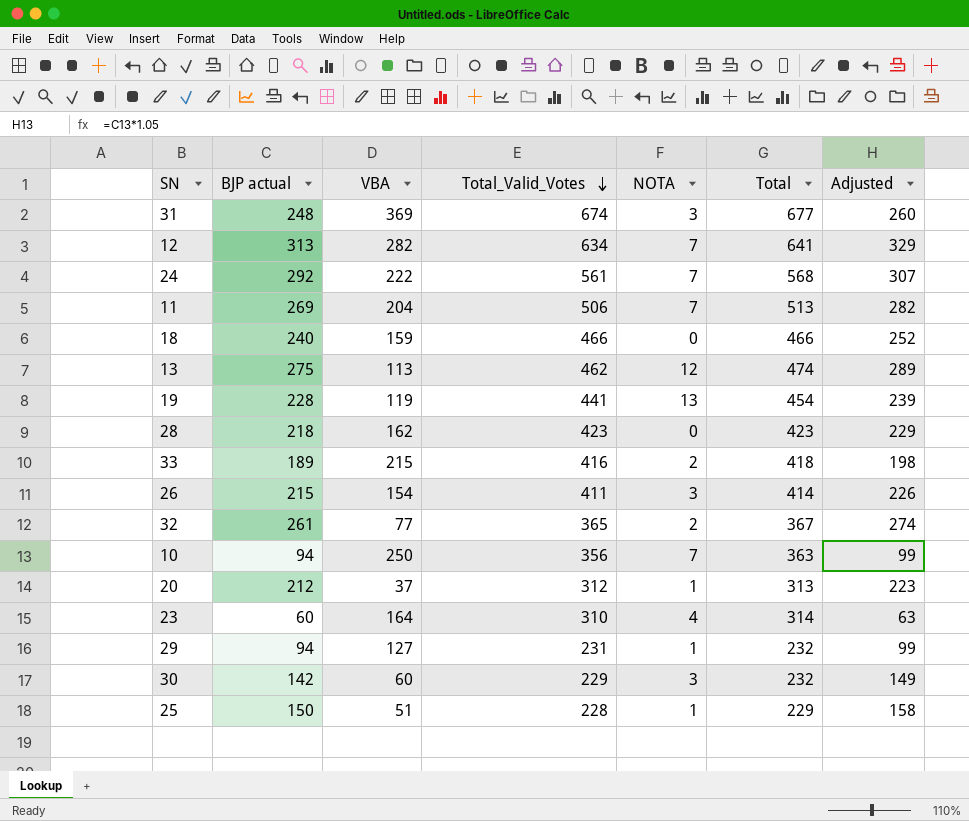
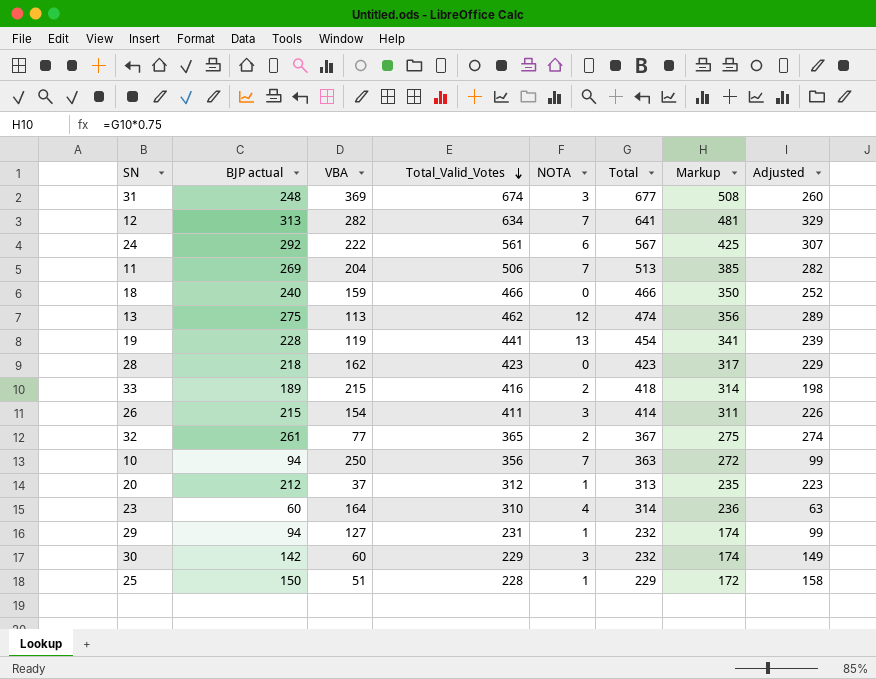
column Markup | formula: none -> [Total] * 0.75
24 | NOTA: 7 -> 6
24 | Total: 568 -> 567

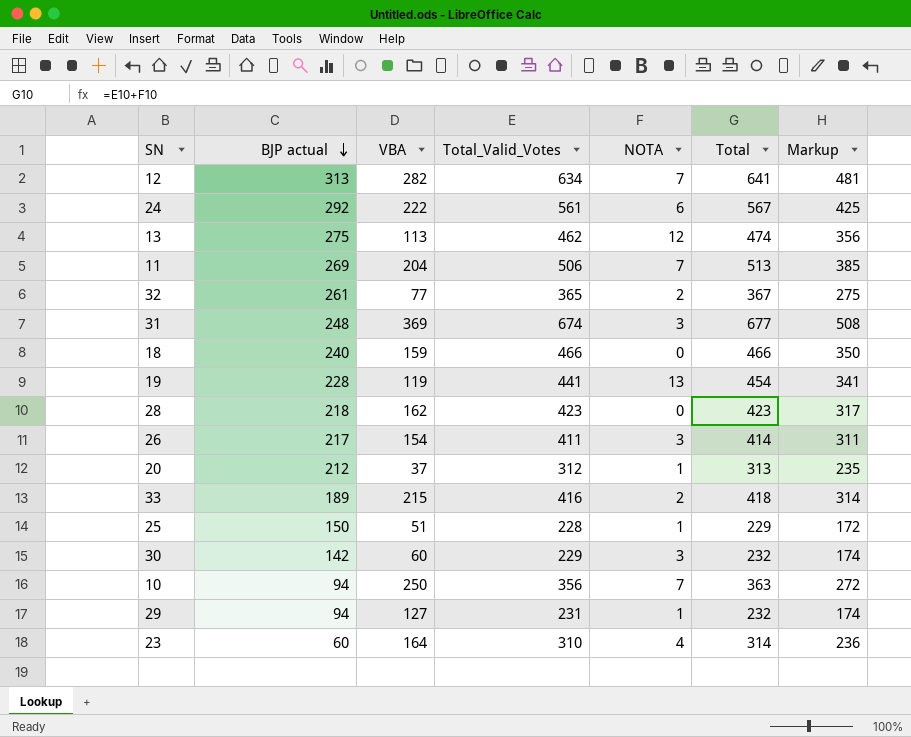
row order: Total_Valid_Votes descending -> BJP actual descending
column Adjusted | formula: [BJP actual] * 1.05 -> none
26 | BJP actual: 215 -> 217

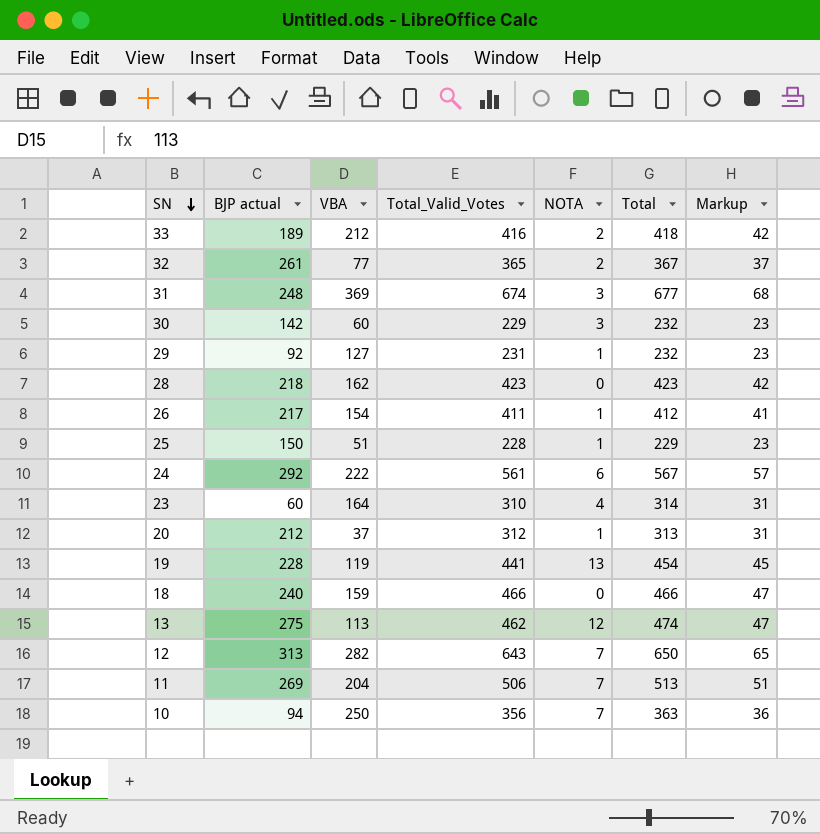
row order: BJP actual descending -> SN descending
column Markup | formula: [Total] * 0.75 -> [Total] * 0.1
33 | VBA: 215 -> 212
29 | BJP actual: 94 -> 92
26 | NOTA: 3 -> 1
26 | Total: 414 -> 412
12 | Total_Valid_Votes: 634 -> 643
12 | Total: 641 -> 650

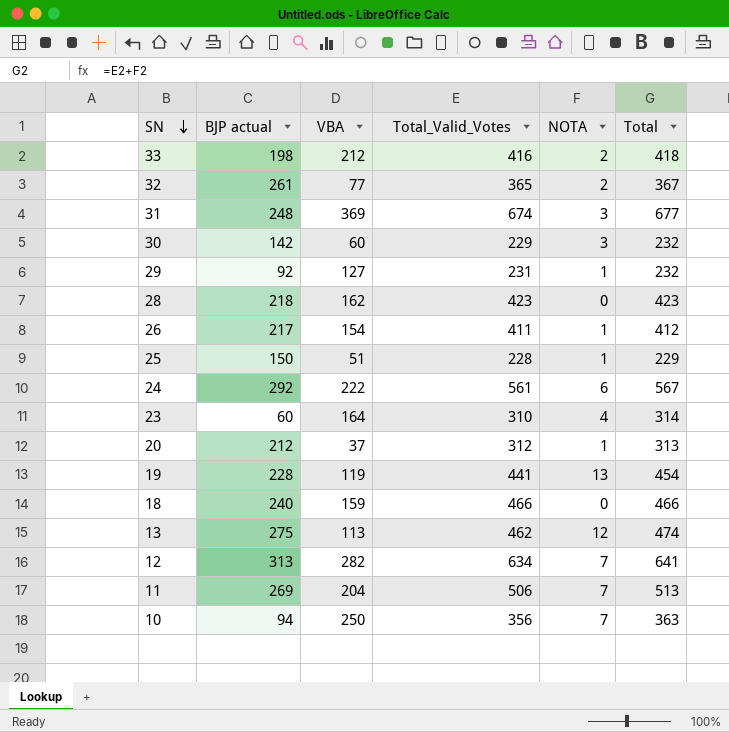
column Markup | formula: [Total] * 0.1 -> none
33 | BJP actual: 189 -> 198
12 | Total_Valid_Votes: 643 -> 634
12 | Total: 650 -> 641

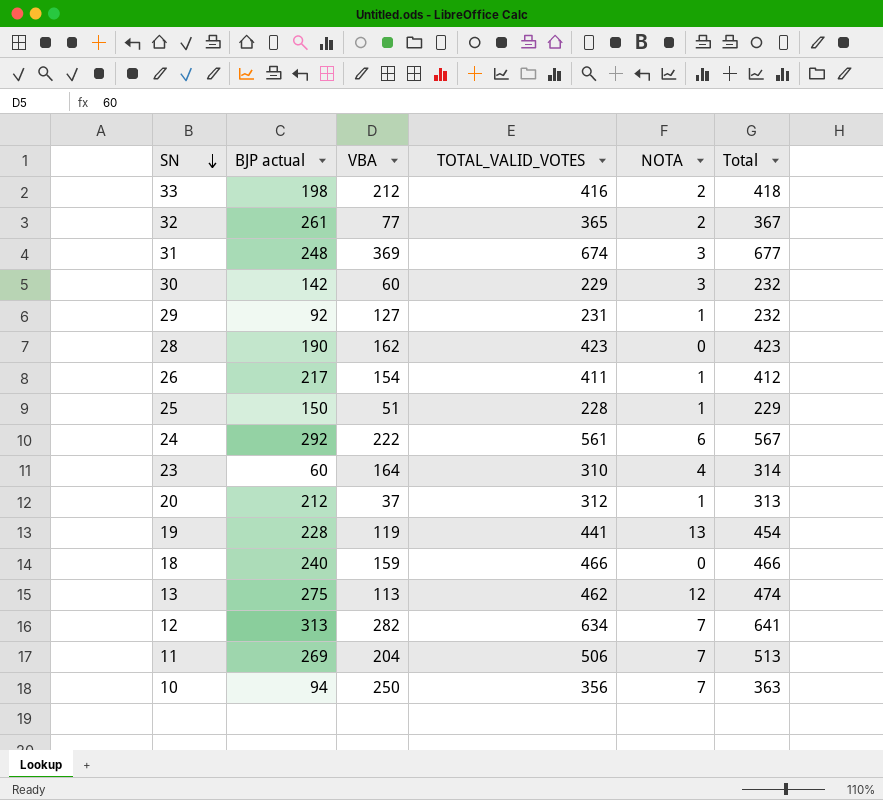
column name: Total_Valid_Votes -> TOTAL_VALID_VOTES
28 | BJP actual: 218 -> 190

